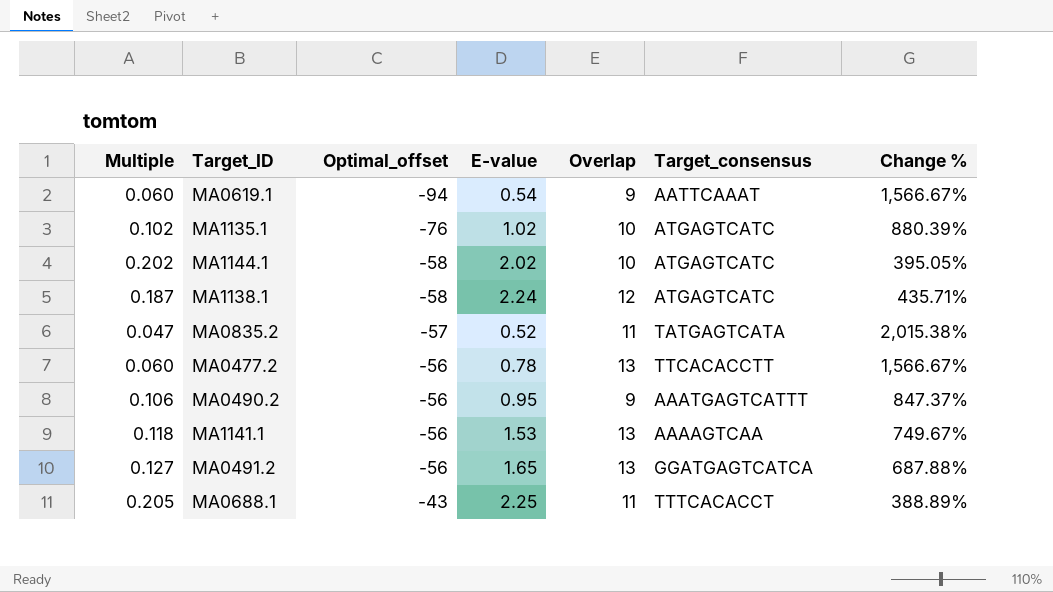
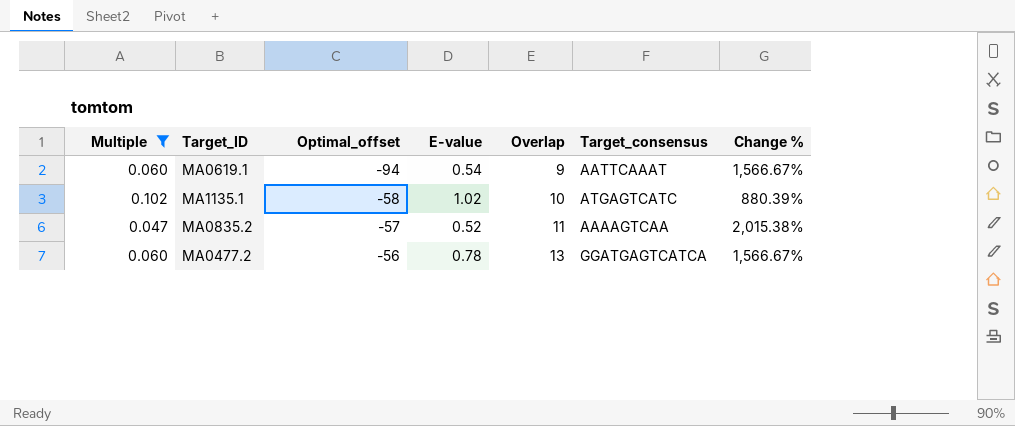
filter: none -> Multiple <= 0.102
MA1135.1 | Optimal_offset: -76 -> -58
MA0835.2 | Target_consensus: TATGAGTCATA -> AAAAGTCAA
MA0477.2 | Target_consensus: TTCACACCTT -> GGATGAGTCATCA

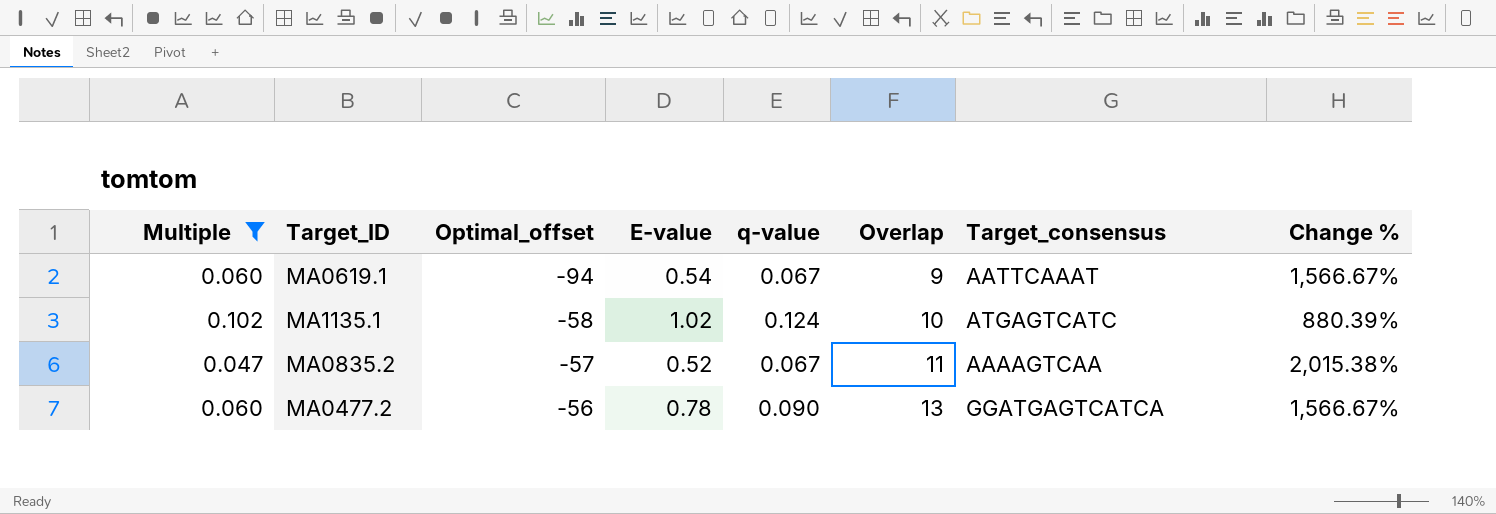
column q-value | position: none -> 5

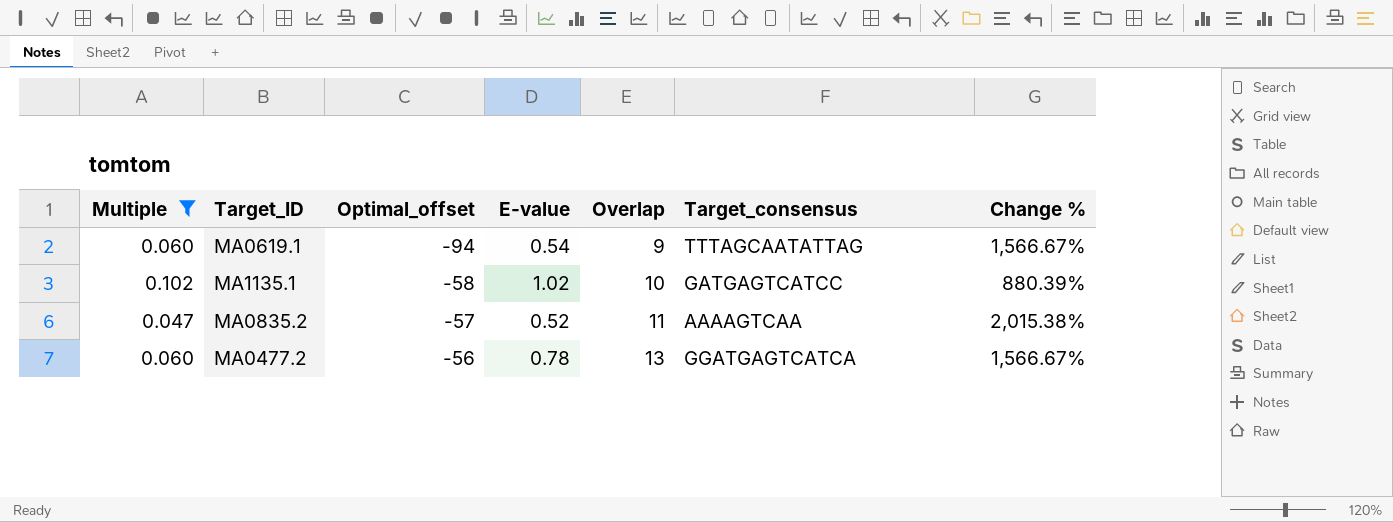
column q-value | position: 5 -> none
MA0619.1 | Target_consensus: AATTCAAAT -> TTTAGCAATATTAG
MA1135.1 | Target_consensus: ATGAGTCATC -> GATGAGTCATCC

